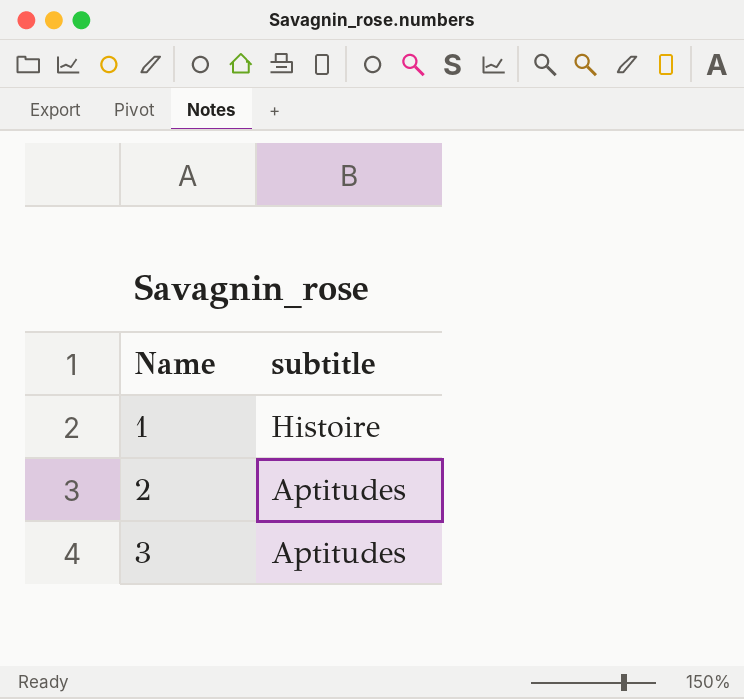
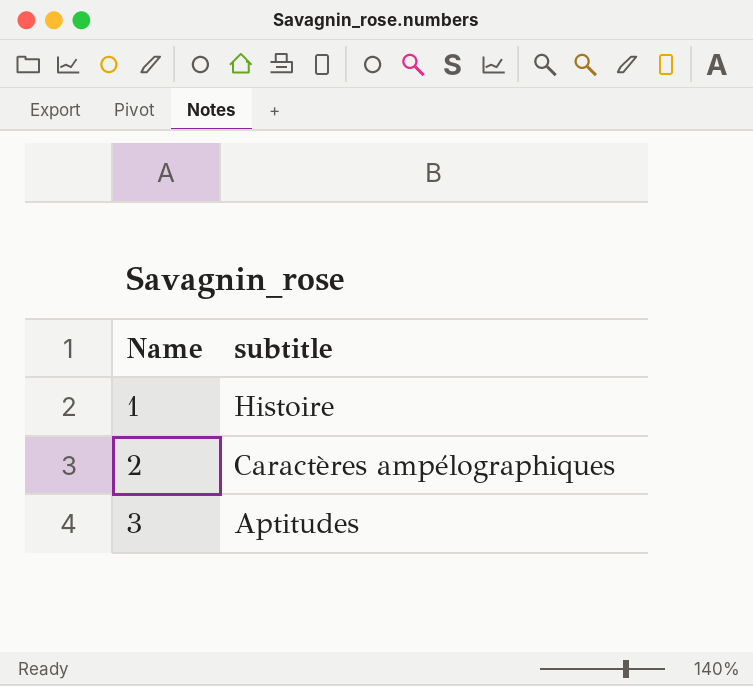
2 | subtitle: Aptitudes -> Caractères ampélographiques

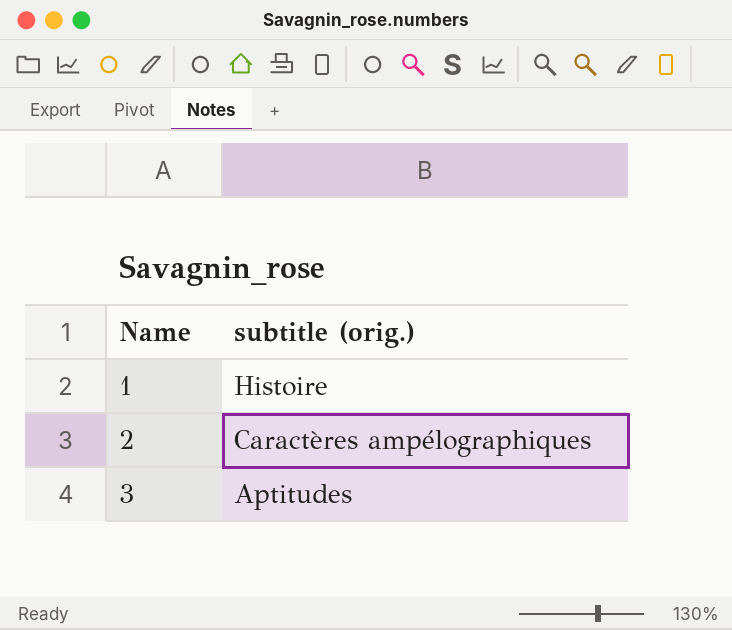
column name: subtitle -> subtitle (orig.)

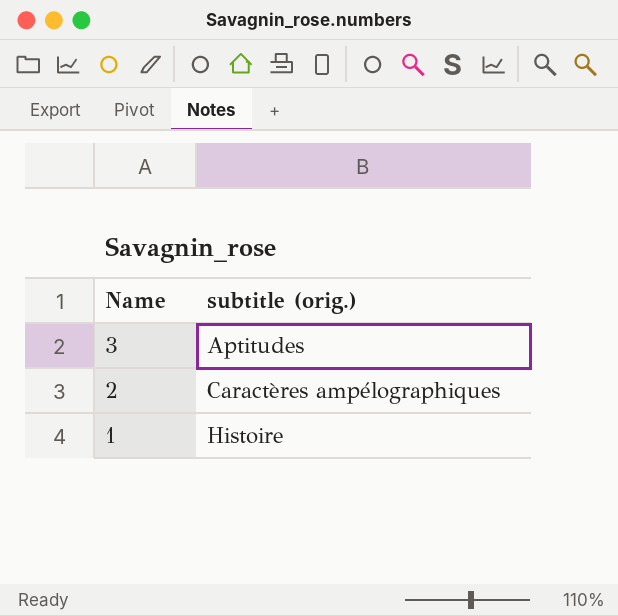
row order: Name ascending -> Name descending

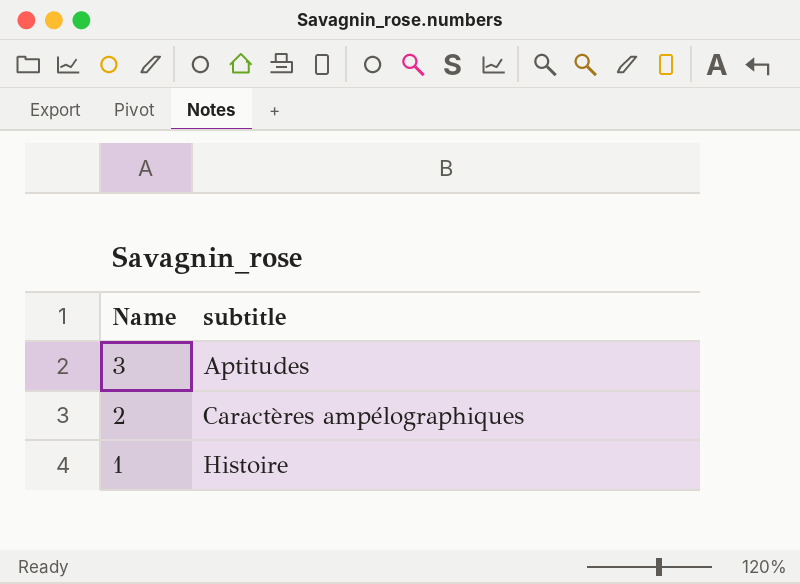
column name: subtitle (orig.) -> subtitle

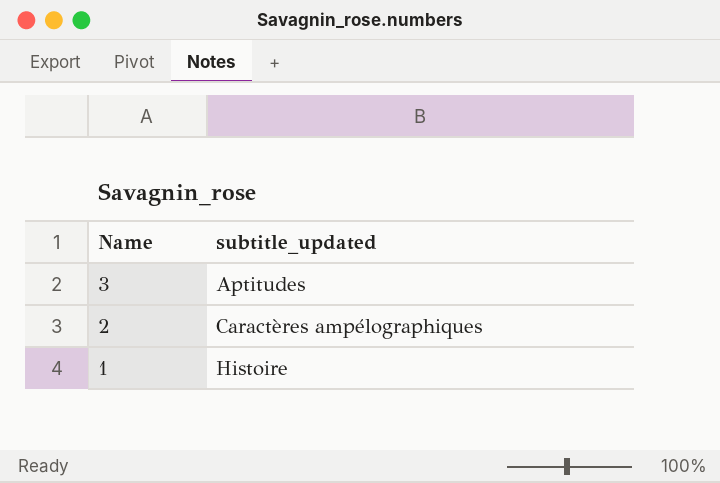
column name: subtitle -> subtitle_updated

